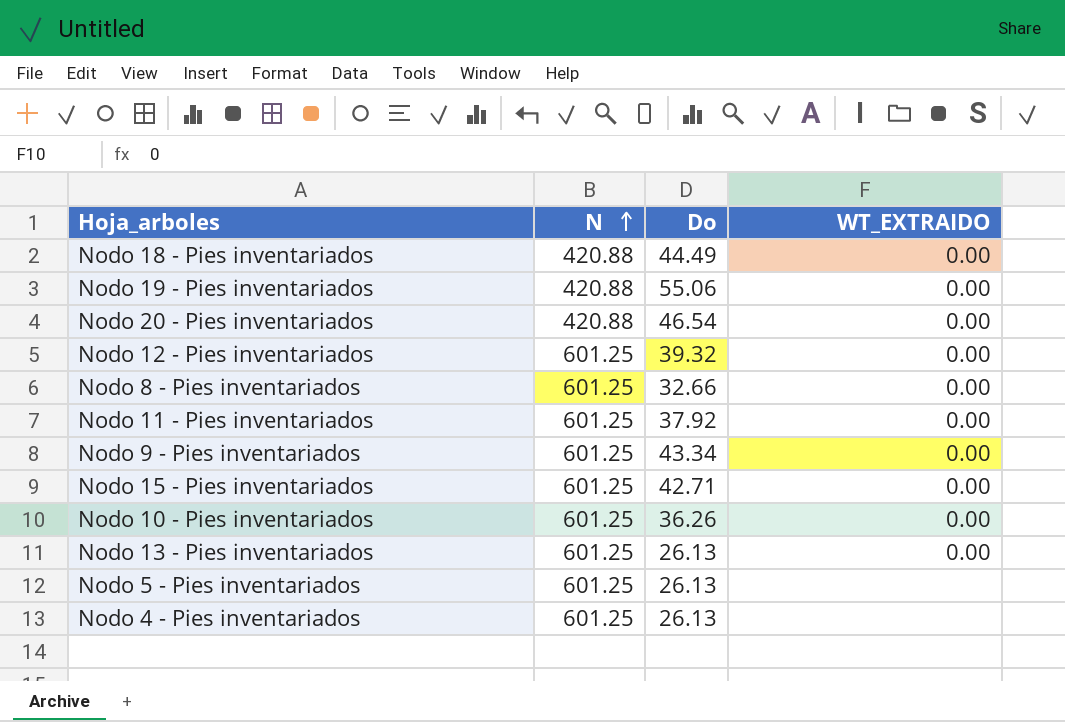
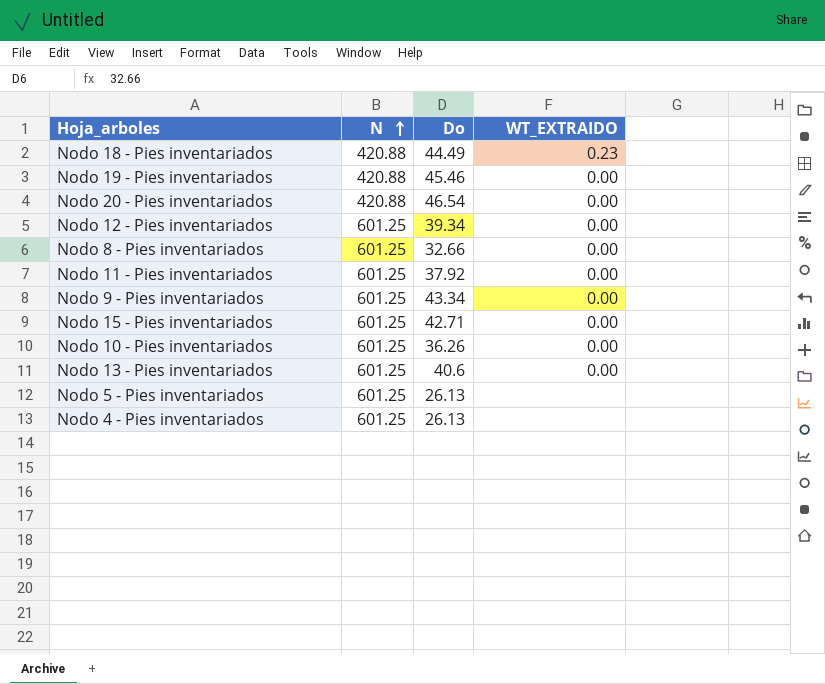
Nodo 18 - Pies inventariados | WT_EXTRAIDO: 0.00 -> 0.23
Nodo 19 - Pies inventariados | Do: 55.06 -> 45.46
Nodo 12 - Pies inventariados | Do: 39.32 -> 39.34
Nodo 13 - Pies inventariados | Do: 26.13 -> 40.6

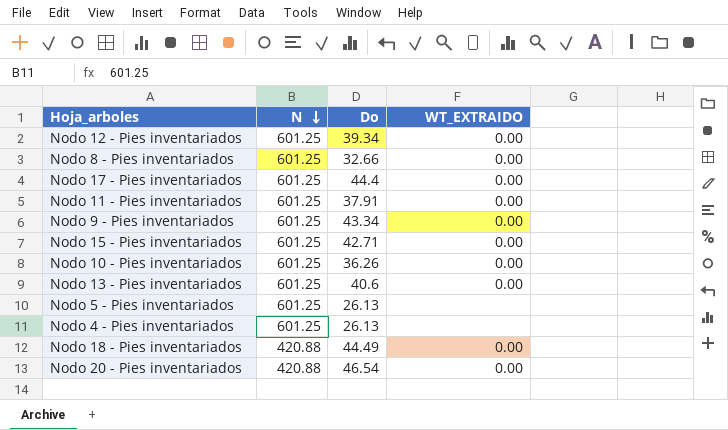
row order: N ascending -> N descending
row Nodo 19 - Pies inventariados: 420.88 | 45.46 | 0.00 -> none
row Nodo 17 - Pies inventariados: none -> 601.25 | 44.4 | 0.00
Nodo 11 - Pies inventariados | Do: 37.92 -> 37.91
Nodo 18 - Pies inventariados | WT_EXTRAIDO: 0.23 -> 0.00

